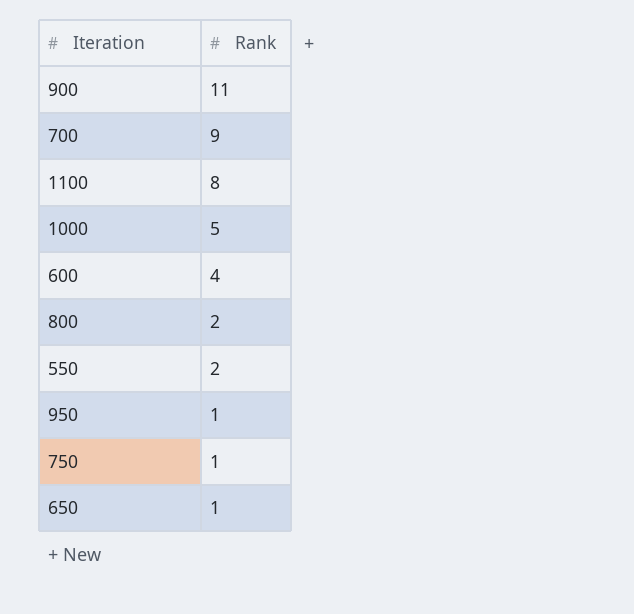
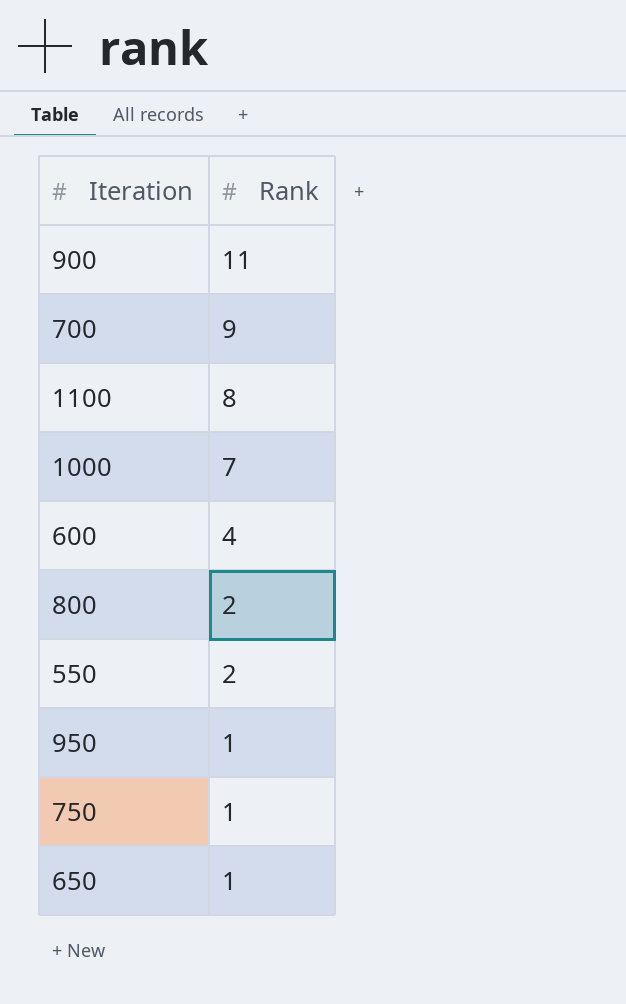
1000 | Rank: 5 -> 7

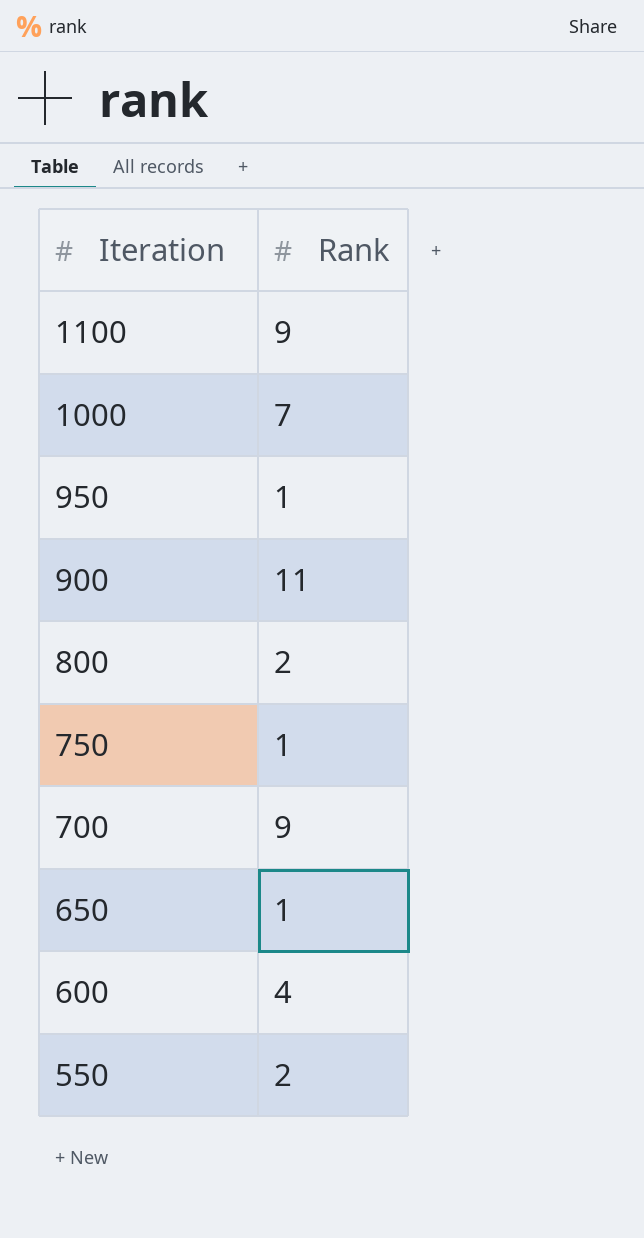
row order: Rank descending -> Iteration descending
1100 | Rank: 8 -> 9

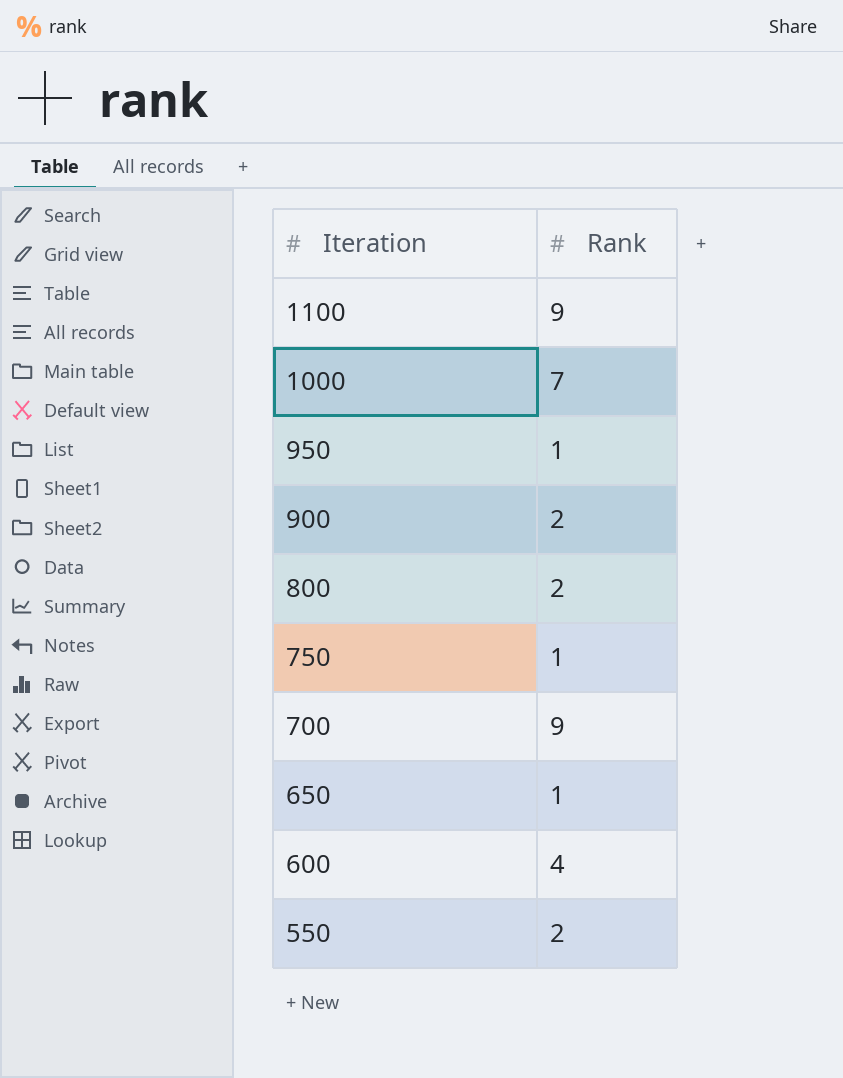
900 | Rank: 11 -> 2

